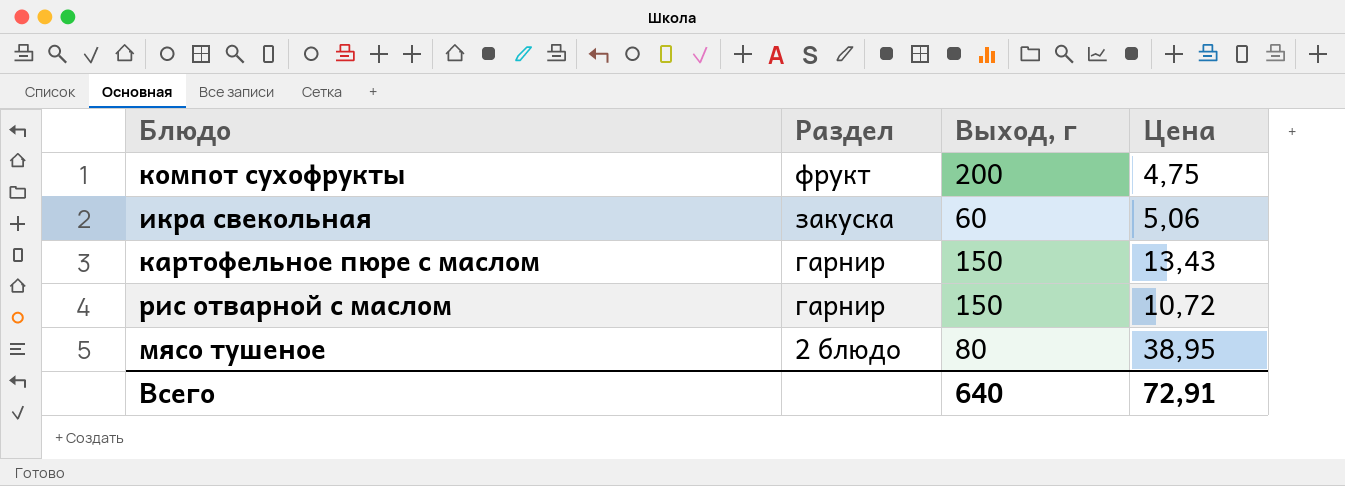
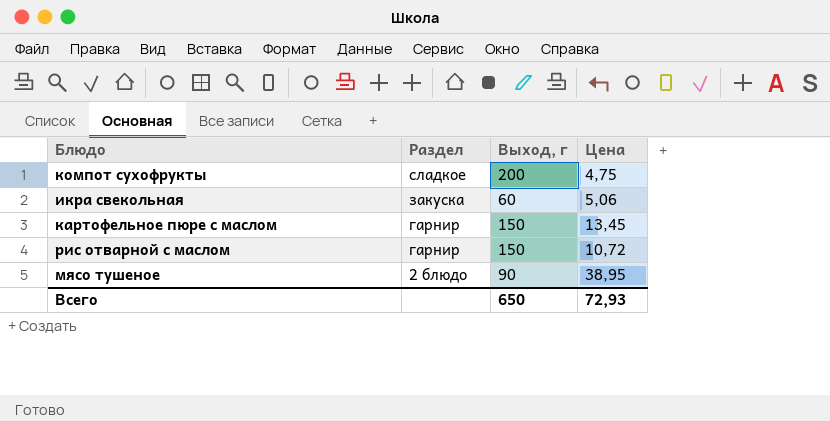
компот сухофрукты | Раздел: фрукт -> сладкое
картофельное пюре с маслом | Цена: 13,43 -> 13,45
мясо тушеное | Выход, г: 80 -> 90
Всего | Выход, г: 640 -> 650
Всего | Цена: 72,91 -> 72,93

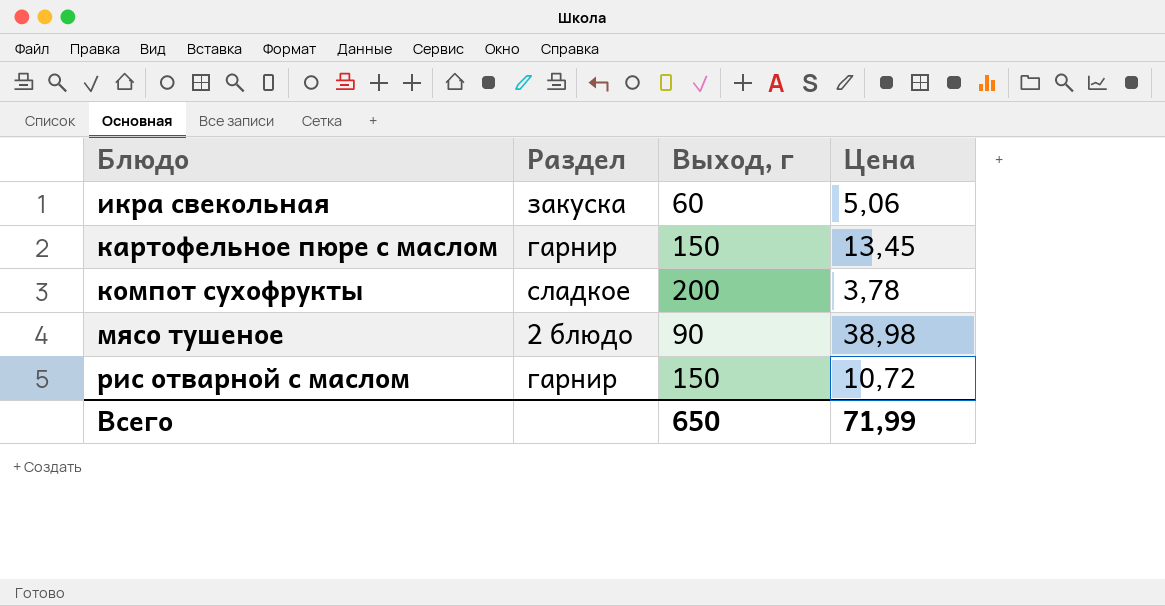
row order: Раздел descending -> Блюдо ascending
компот сухофрукты | Цена: 4,75 -> 3,78
мясо тушеное | Цена: 38,95 -> 38,98
Всего | Цена: 72,93 -> 71,99

